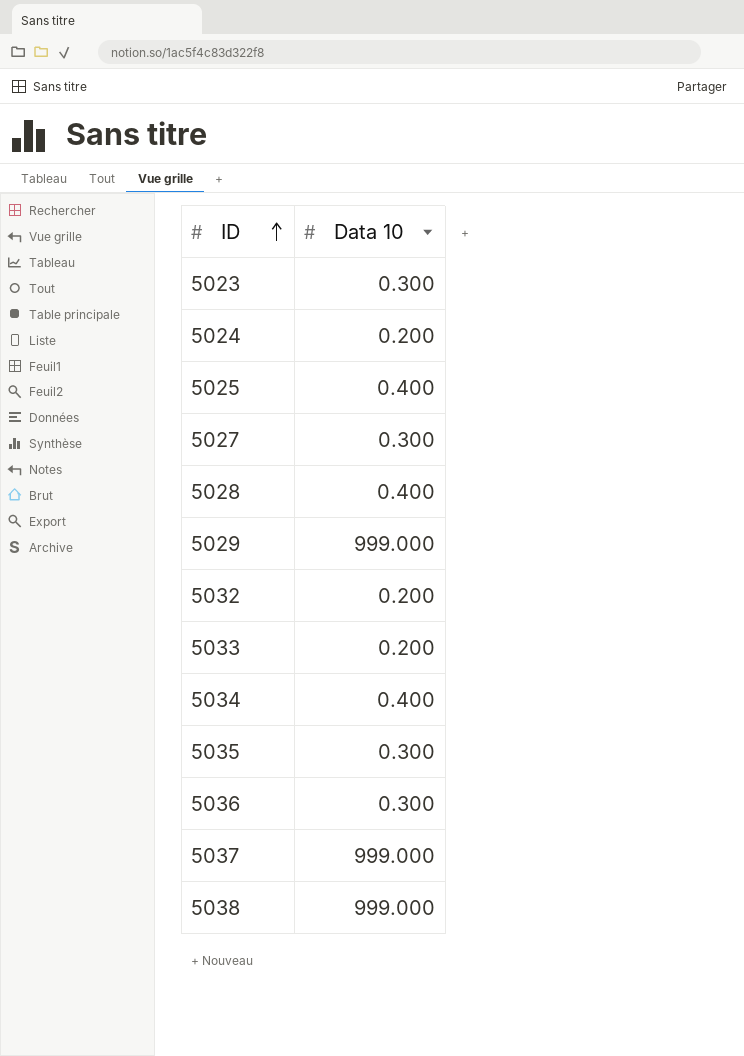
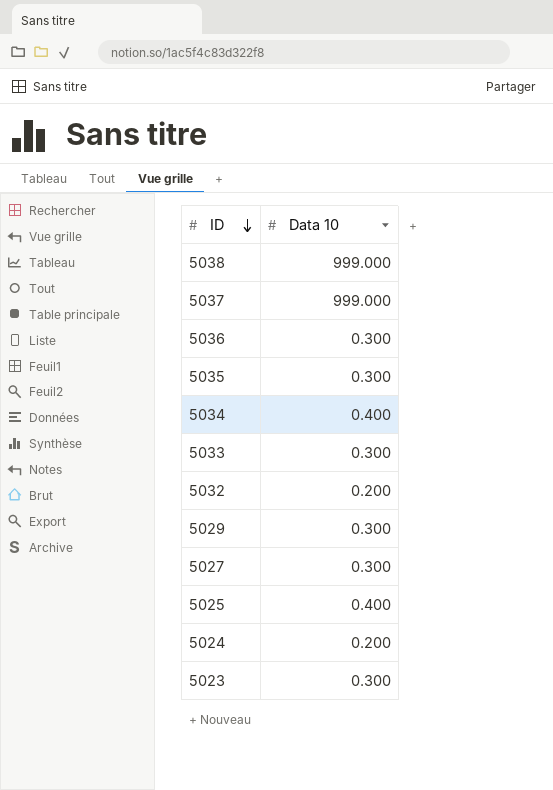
row order: ID ascending -> ID descending
row 5028: 0.400 -> none
5033 | Data 10: 0.200 -> 0.300
5029 | Data 10: 999.000 -> 0.300

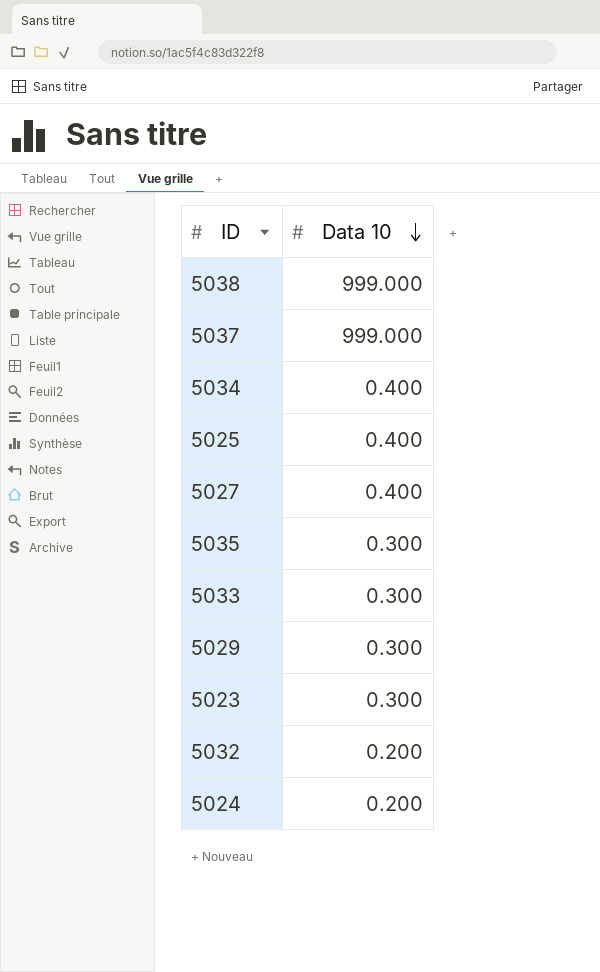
row order: ID descending -> Data 10 descending
row 5036: 0.300 -> none
5027 | Data 10: 0.300 -> 0.400

